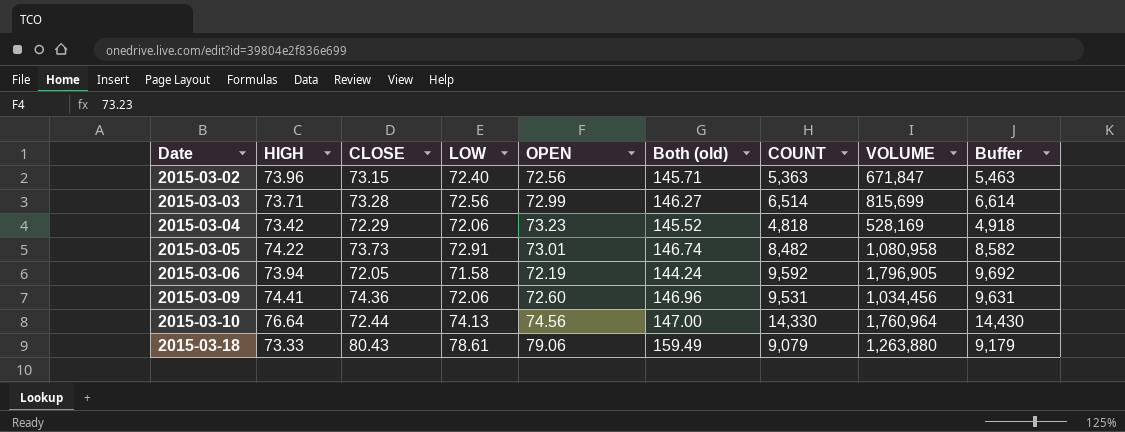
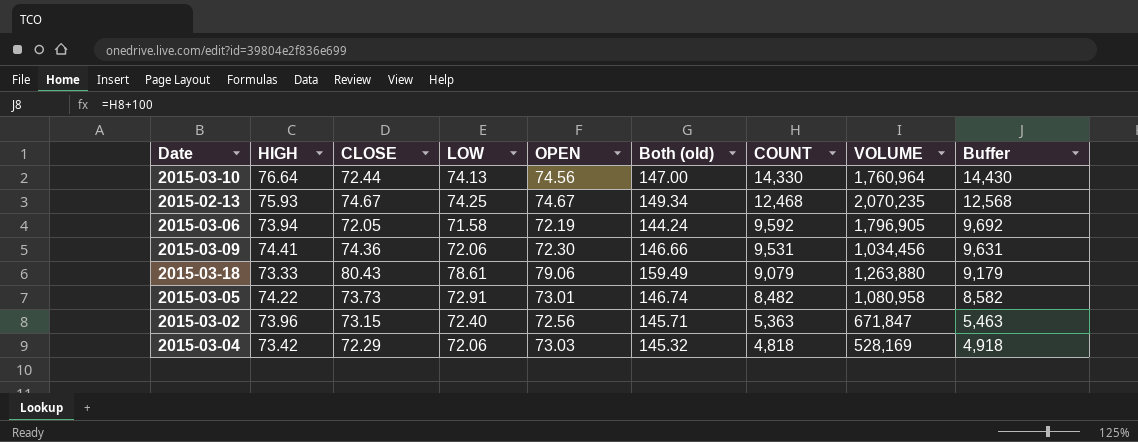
row order: Date ascending -> COUNT descending
row 2015-03-03: 73.71 | 73.28 | 72.56 | 72.99 | 146.27 | 6,514 | 815,699 | 6,614 -> none
row 2015-02-13: none -> 75.93 | 74.67 | 74.25 | 74.67 | 149.34 | 12,468 | 2,070,235 | 12,568
2015-03-09 | OPEN: 72.60 -> 72.30
2015-03-09 | Both (old): 146.96 -> 146.66
2015-03-04 | OPEN: 73.23 -> 73.03
2015-03-04 | Both (old): 145.52 -> 145.32

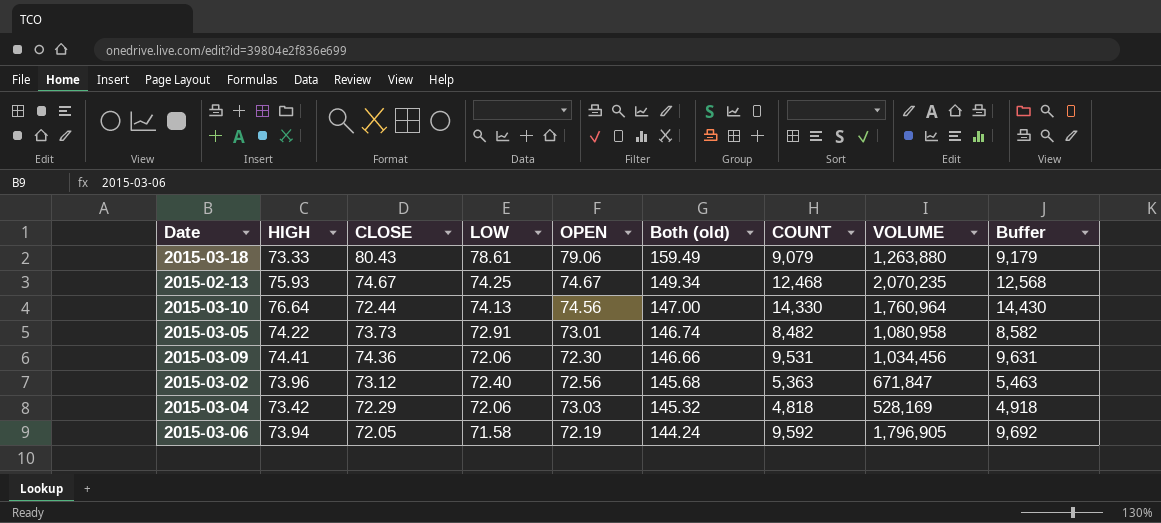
row order: COUNT descending -> Both (old) descending
2015-03-02 | CLOSE: 73.15 -> 73.12
2015-03-02 | Both (old): 145.71 -> 145.68

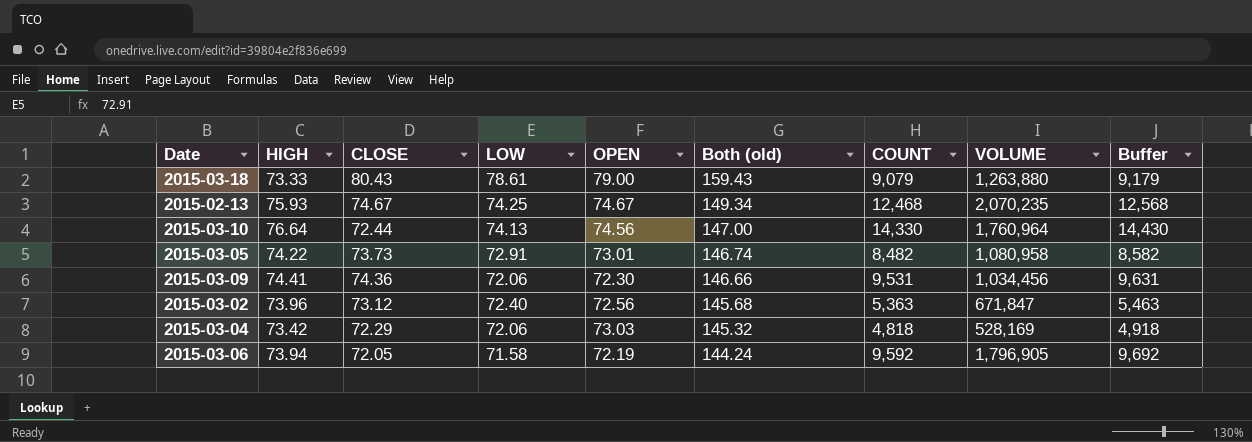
2015-03-18 | OPEN: 79.06 -> 79.00
2015-03-18 | Both (old): 159.49 -> 159.43

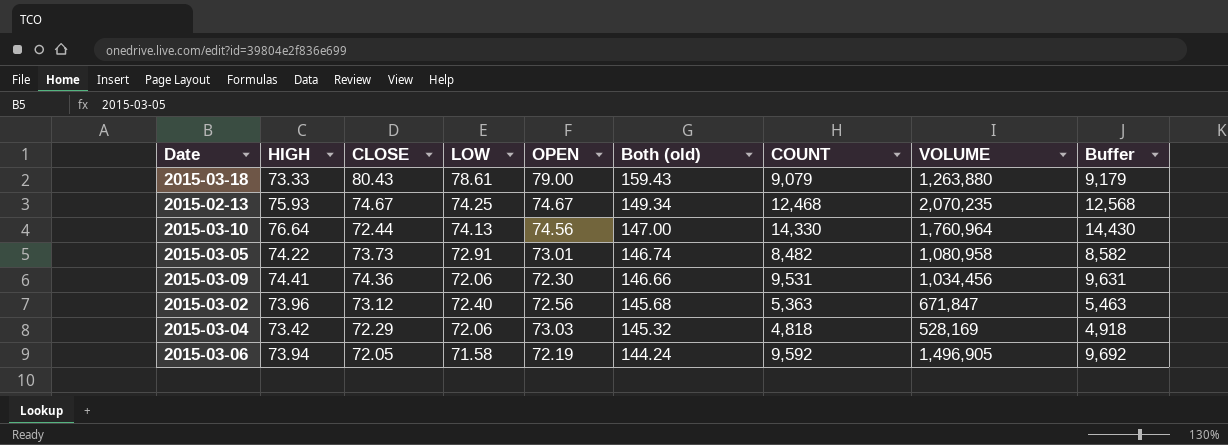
2015-03-06 | VOLUME: 1,796,905 -> 1,496,905

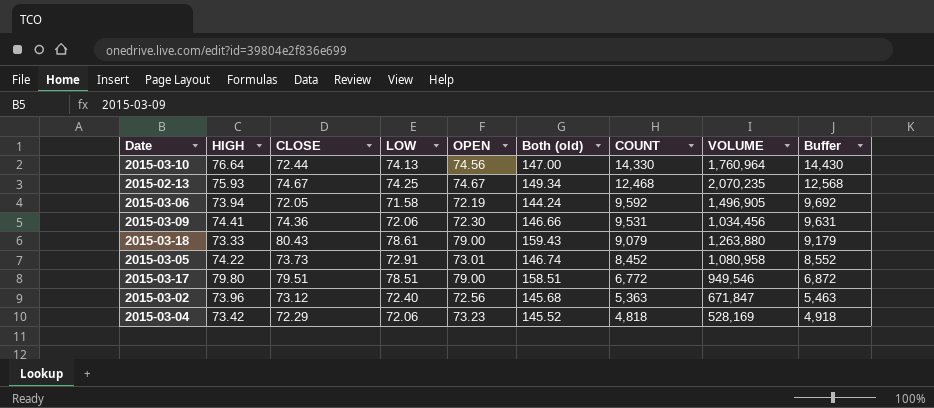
row order: Both (old) descending -> COUNT descending
2015-03-05 | COUNT: 8,482 -> 8,452
2015-03-05 | Buffer: 8,582 -> 8,552
row 2015-03-17: none -> 79.80 | 79.51 | 78.51 | 79.00 | 158.51 | 6,772 | 949,546 | 6,872
2015-03-04 | OPEN: 73.03 -> 73.23
2015-03-04 | Both (old): 145.32 -> 145.52

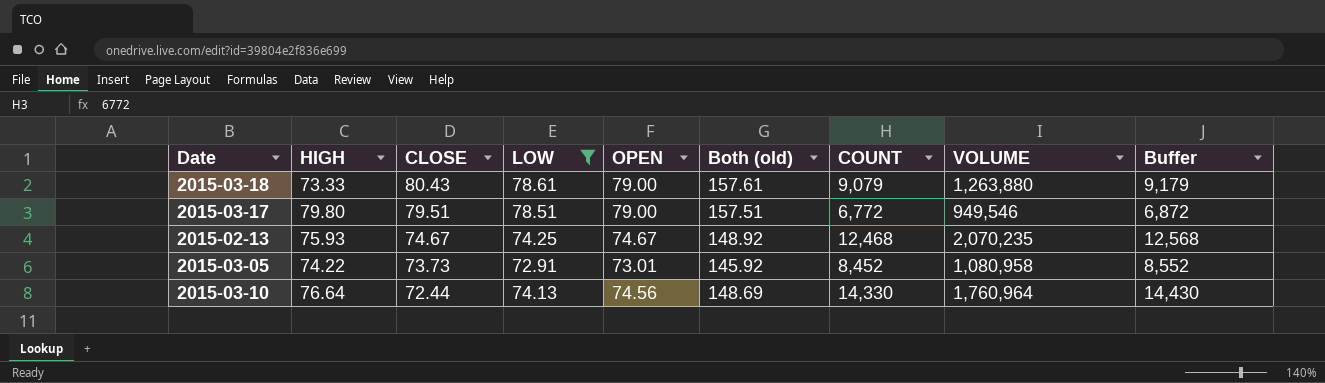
filter: none -> LOW >= 72.91
row order: COUNT descending -> CLOSE descending
column Both (old) | formula: [CLOSE] + [OPEN] -> [LOW] + [OPEN]

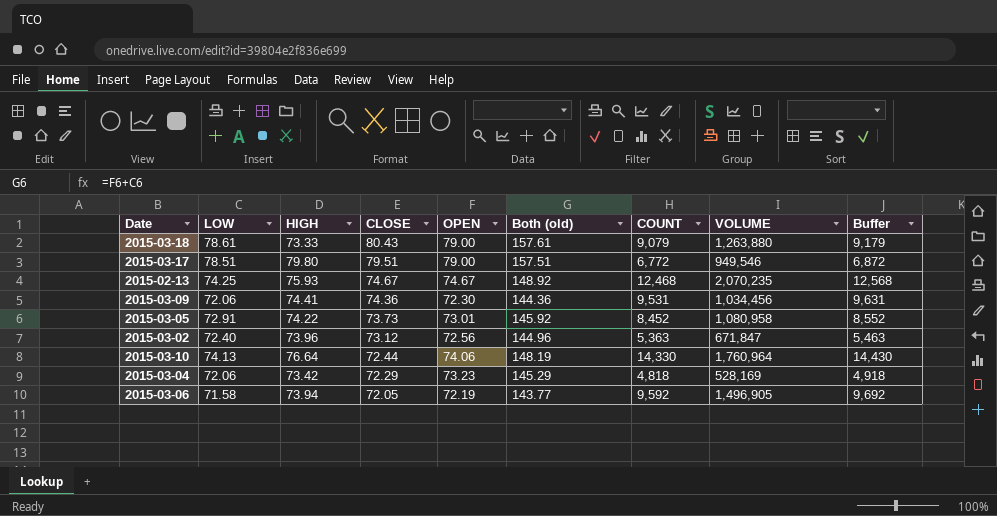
filter: LOW >= 72.91 -> none
column LOW | position: 4 -> 2
2015-03-10 | OPEN: 74.56 -> 74.06
2015-03-10 | Both (old): 148.69 -> 148.19

